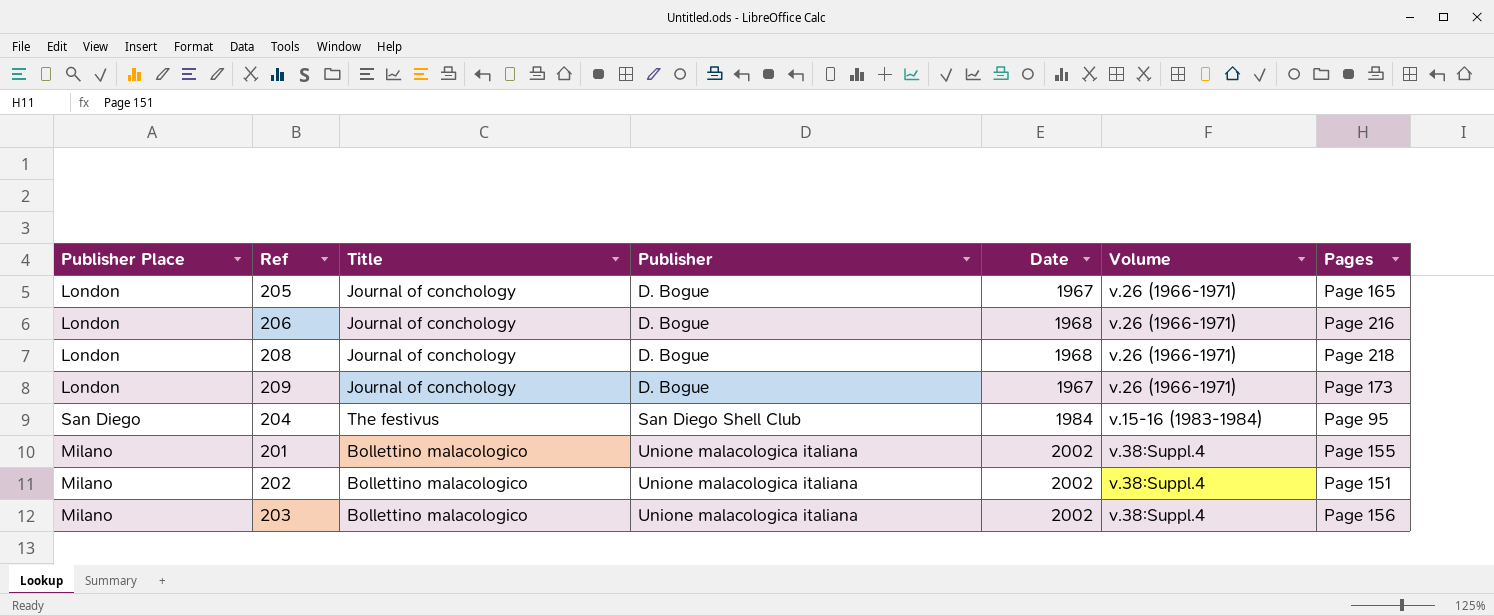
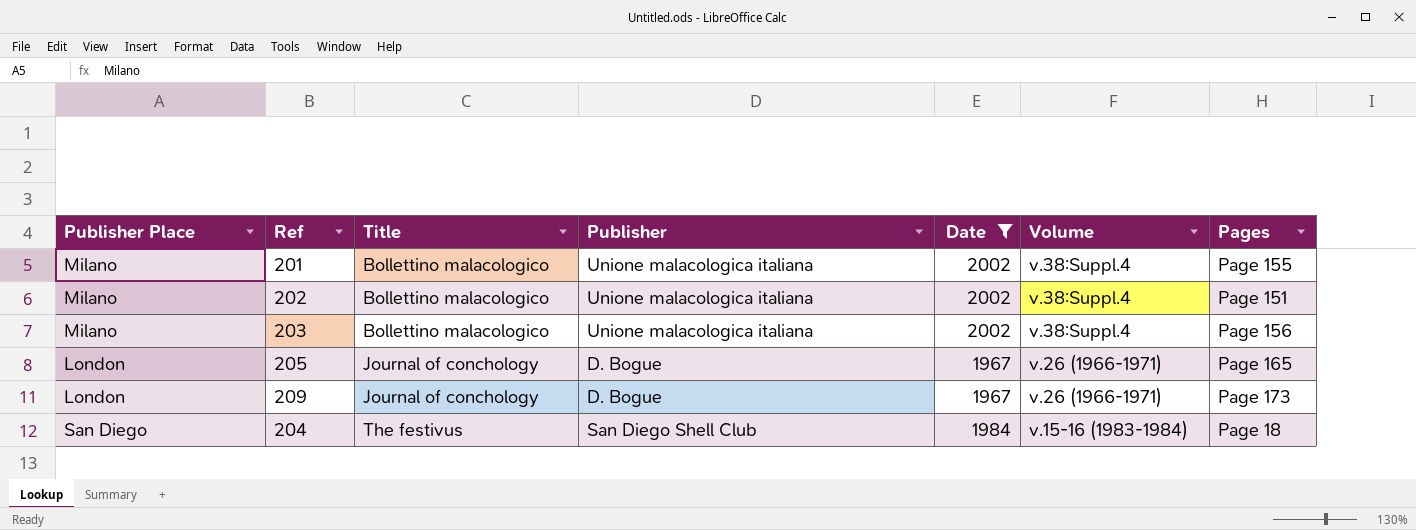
filter: none -> Date != 1968
row order: Publisher ascending -> Title ascending
204 | Pages: Page 95 -> Page 18

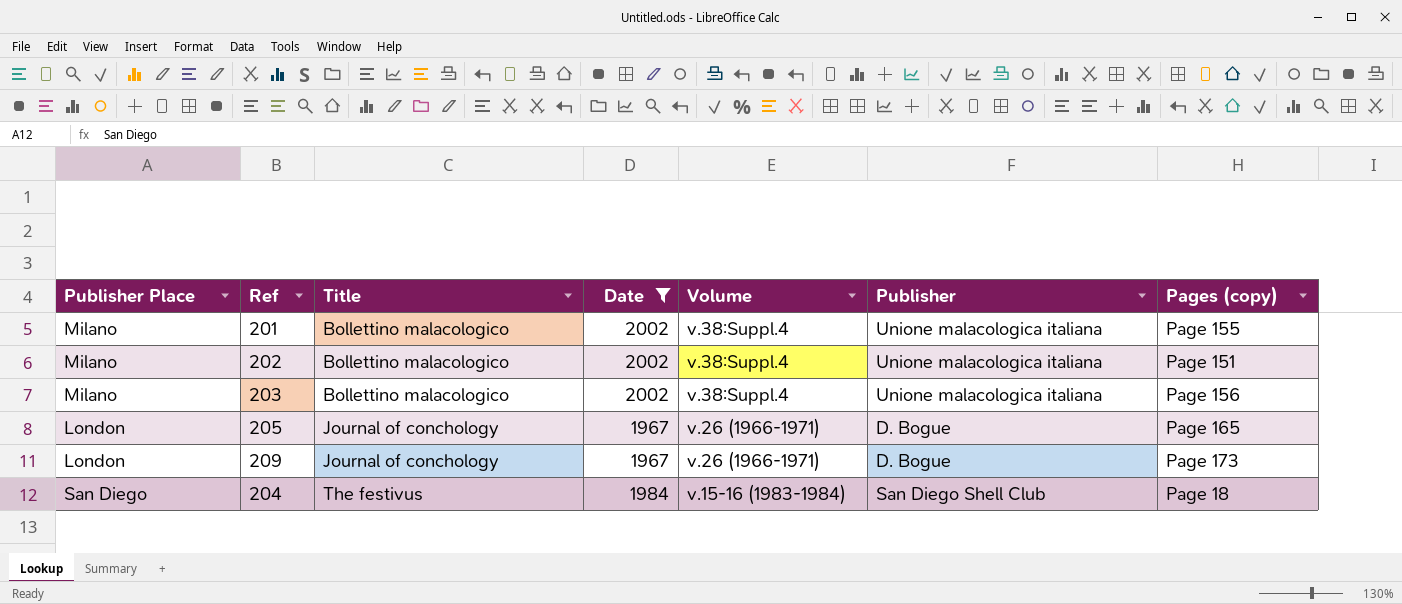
column Publisher | position: 4 -> 6
column name: Pages -> Pages (copy)

